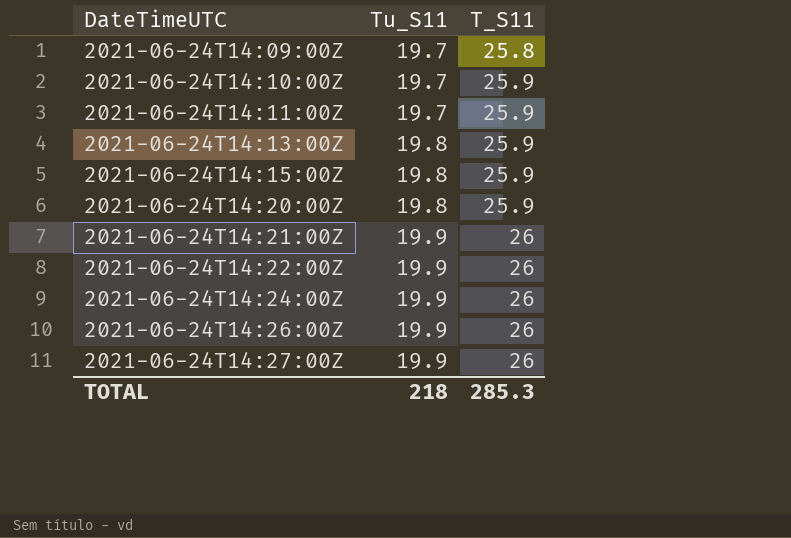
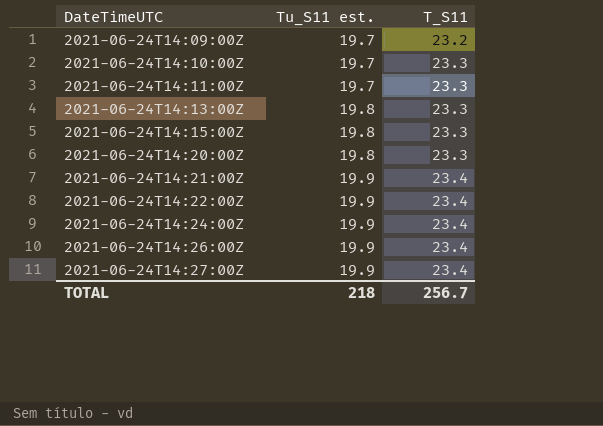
column name: Tu_S11 -> Tu_S11 est.
2021-06-24T14:09:00Z | T_S11: 25.8 -> 23.2
2021-06-24T14:10:00Z | T_S11: 25.9 -> 23.3
2021-06-24T14:11:00Z | T_S11: 25.9 -> 23.3
2021-06-24T14:13:00Z | T_S11: 25.9 -> 23.3
2021-06-24T14:15:00Z | T_S11: 25.9 -> 23.3
2021-06-24T14:20:00Z | T_S11: 25.9 -> 23.3
2021-06-24T14:21:00Z | T_S11: 26 -> 23.4
2021-06-24T14:22:00Z | T_S11: 26 -> 23.4
2021-06-24T14:24:00Z | T_S11: 26 -> 23.4
2021-06-24T14:26:00Z | T_S11: 26 -> 23.4
2021-06-24T14:27:00Z | T_S11: 26 -> 23.4
TOTAL | T_S11: 285.3 -> 256.7

